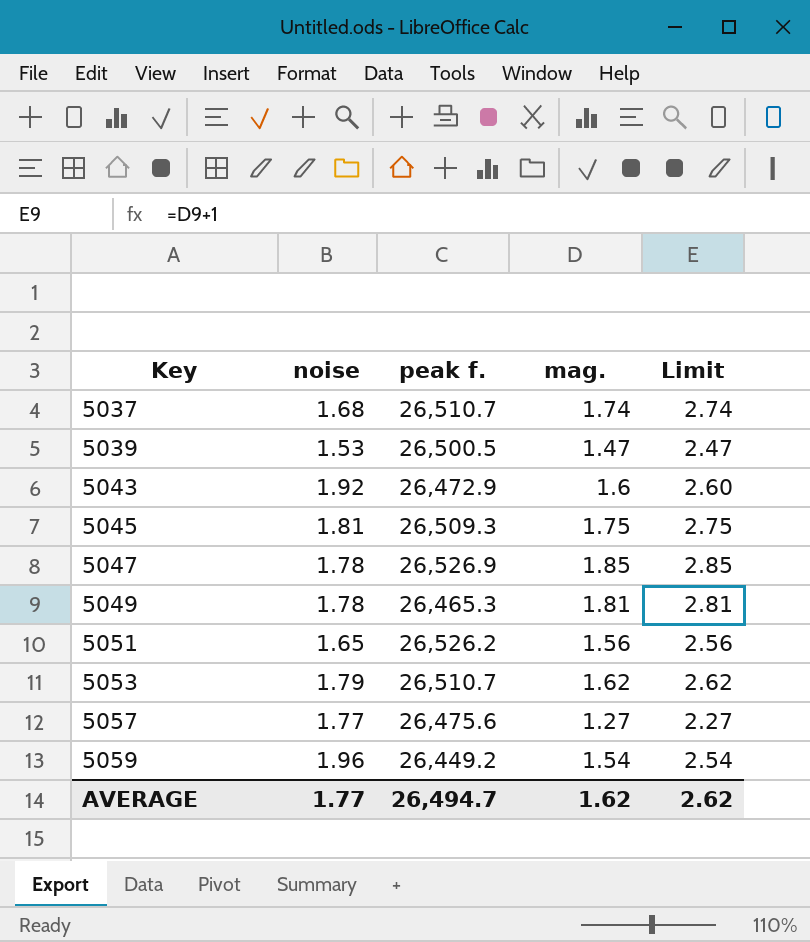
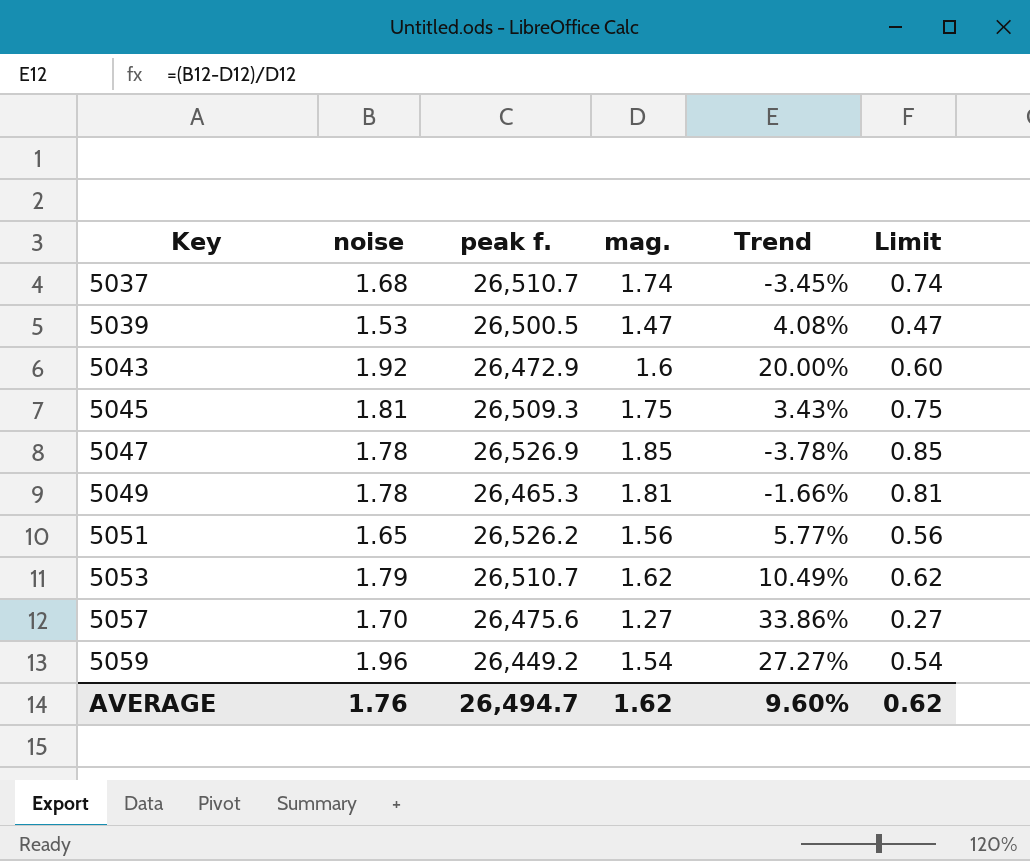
column Trend | formula: none -> ([noise] - [mag.]) / [mag.]
column Limit | formula: [mag.] + 1 -> [mag.] - 1
5057 | noise: 1.77 -> 1.70
AVERAGE | noise: 1.77 -> 1.76
AVERAGE | Limit: 2.62 -> 0.62

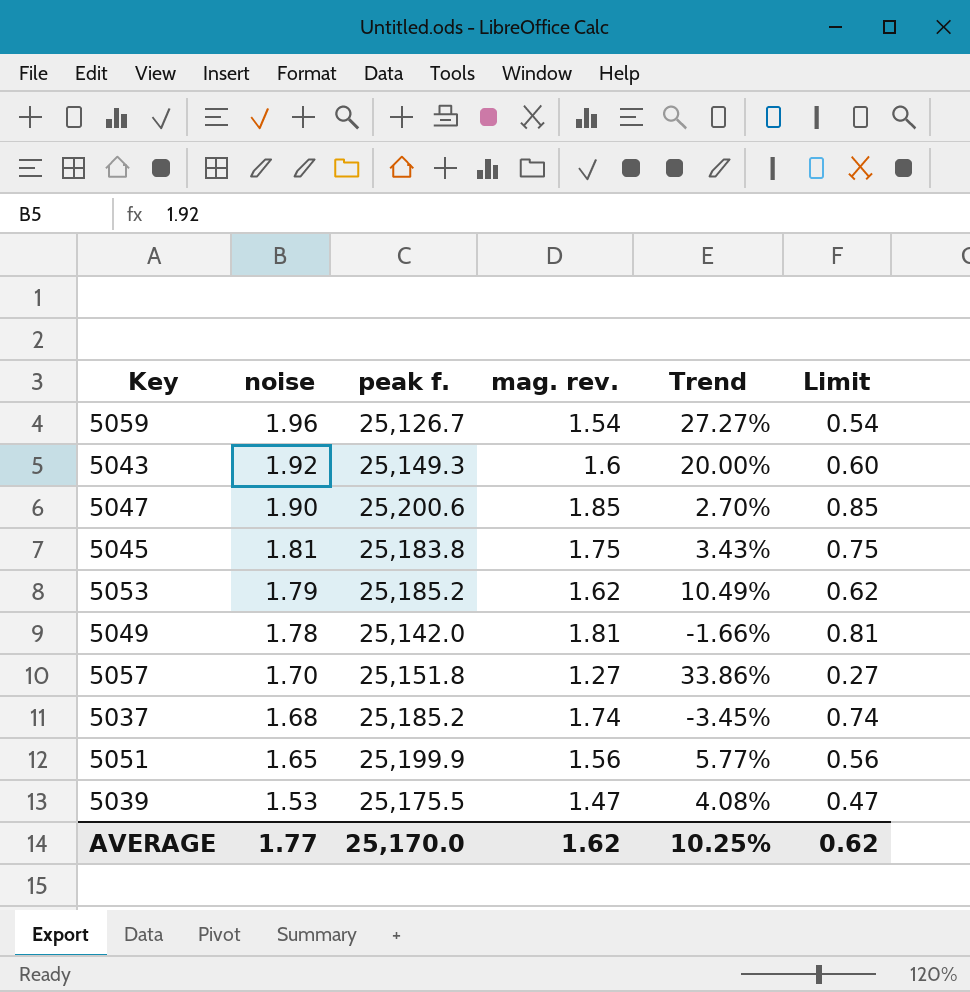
row order: Key ascending -> noise descending
column name: mag. -> mag. rev.
5059 | peak f.: 26,449.2 -> 25,126.7
5043 | peak f.: 26,472.9 -> 25,149.3
5047 | noise: 1.78 -> 1.90
5047 | peak f.: 26,526.9 -> 25,200.6
5047 | Trend: -3.78% -> 2.70%
5045 | peak f.: 26,509.3 -> 25,183.8
5053 | peak f.: 26,510.7 -> 25,185.2
5049 | peak f.: 26,465.3 -> 25,142.0
5057 | peak f.: 26,475.6 -> 25,151.8
5037 | peak f.: 26,510.7 -> 25,185.2
5051 | peak f.: 26,526.2 -> 25,199.9
5039 | peak f.: 26,500.5 -> 25,175.5
AVERAGE | noise: 1.76 -> 1.77
AVERAGE | peak f.: 26,494.7 -> 25,170.0
AVERAGE | Trend: 9.60% -> 10.25%

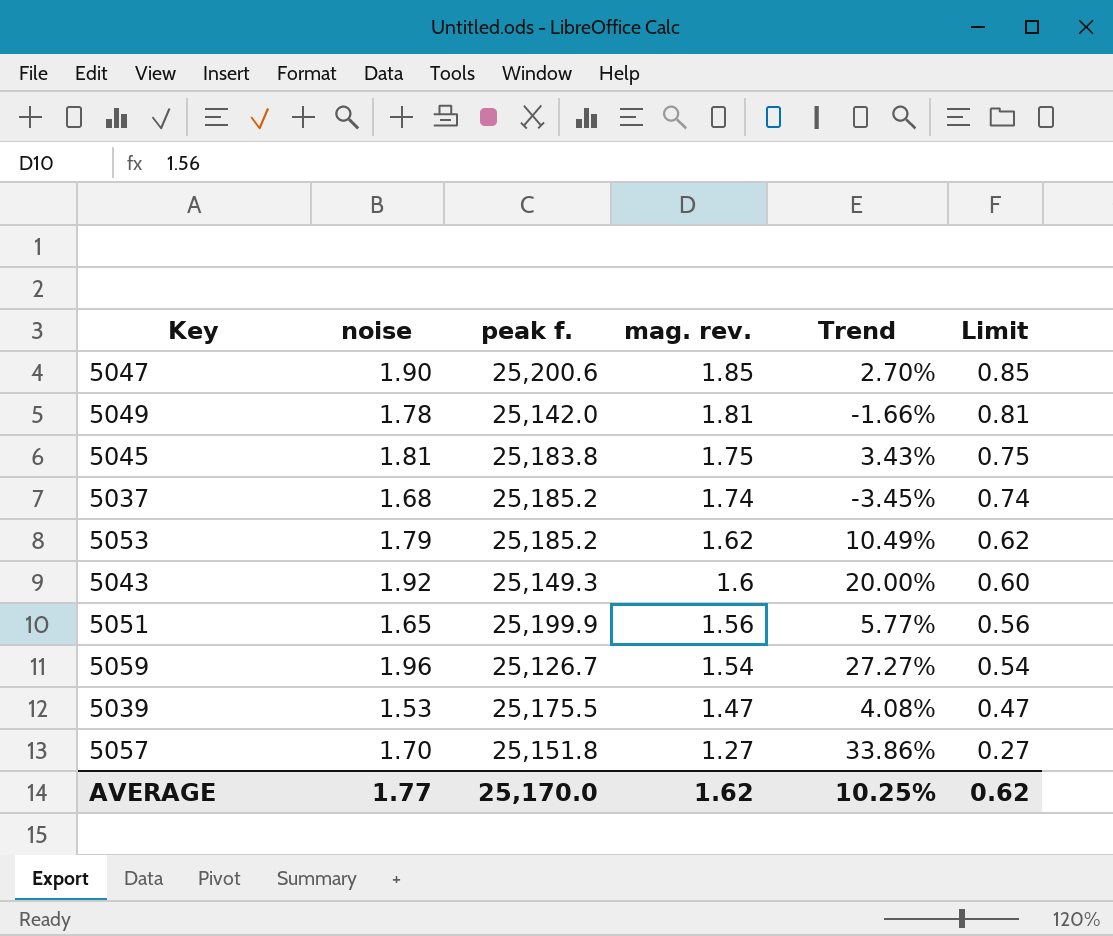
row order: noise descending -> mag. rev. descending

